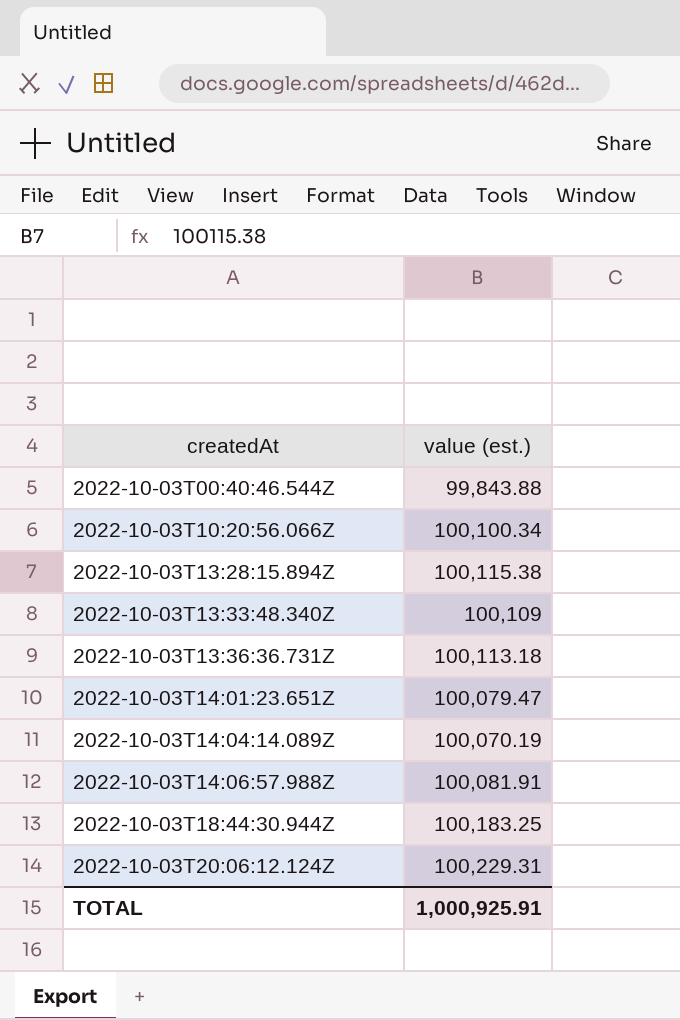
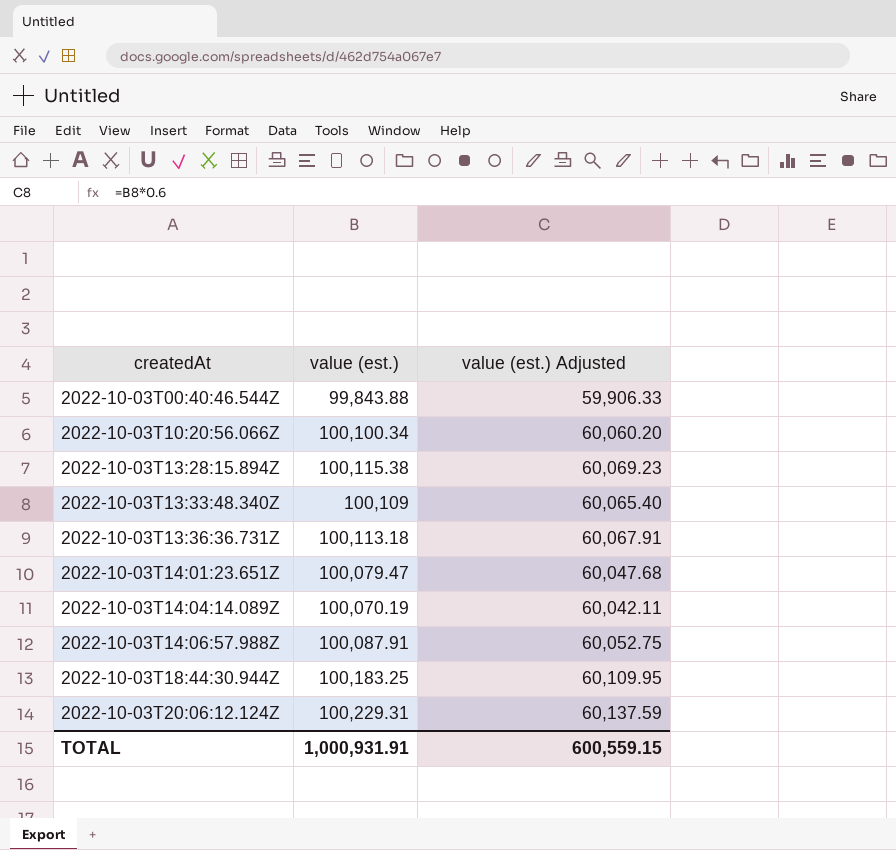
column value (est.) Adjusted | formula: none -> [value (est.)] * 0.6
2022-10-03T14:06:57.988Z | value (est.): 100,081.91 -> 100,087.91
TOTAL | value (est.): 1,000,925.91 -> 1,000,931.91

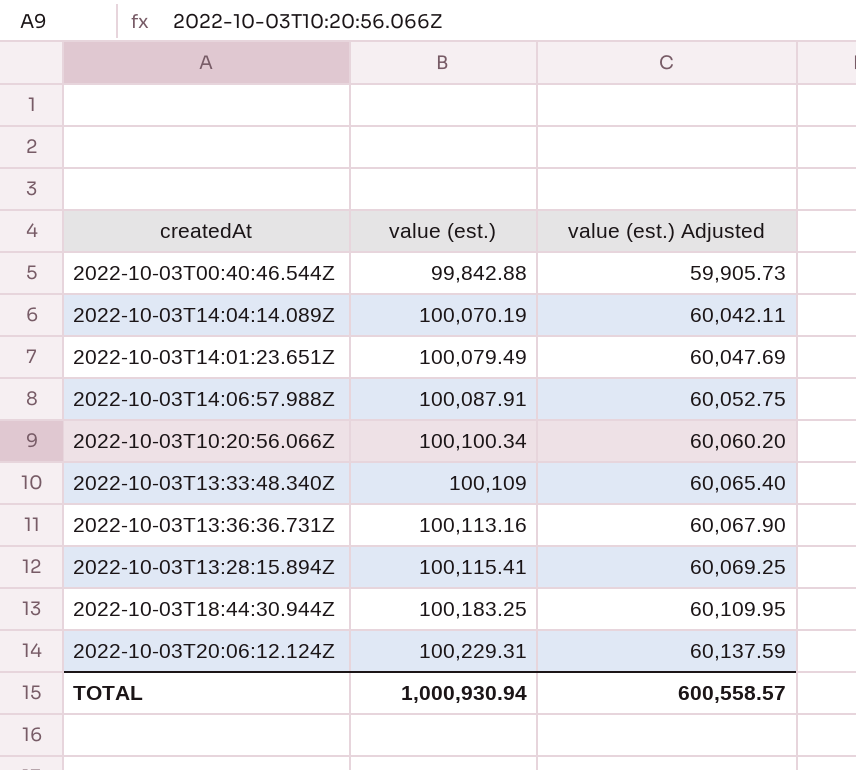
row order: createdAt ascending -> value (est.) ascending
2022-10-03T00:40:46.544Z | value (est.): 99,843.88 -> 99,842.88
2022-10-03T00:40:46.544Z | value (est.) Adjusted: 59,906.33 -> 59,905.73
2022-10-03T14:01:23.651Z | value (est.): 100,079.47 -> 100,079.49
2022-10-03T14:01:23.651Z | value (est.) Adjusted: 60,047.68 -> 60,047.69
2022-10-03T13:36:36.731Z | value (est.): 100,113.18 -> 100,113.16
2022-10-03T13:36:36.731Z | value (est.) Adjusted: 60,067.91 -> 60,067.90
2022-10-03T13:28:15.894Z | value (est.): 100,115.38 -> 100,115.41
2022-10-03T13:28:15.894Z | value (est.) Adjusted: 60,069.23 -> 60,069.25
TOTAL | value (est.): 1,000,931.91 -> 1,000,930.94
TOTAL | value (est.) Adjusted: 600,559.15 -> 600,558.57

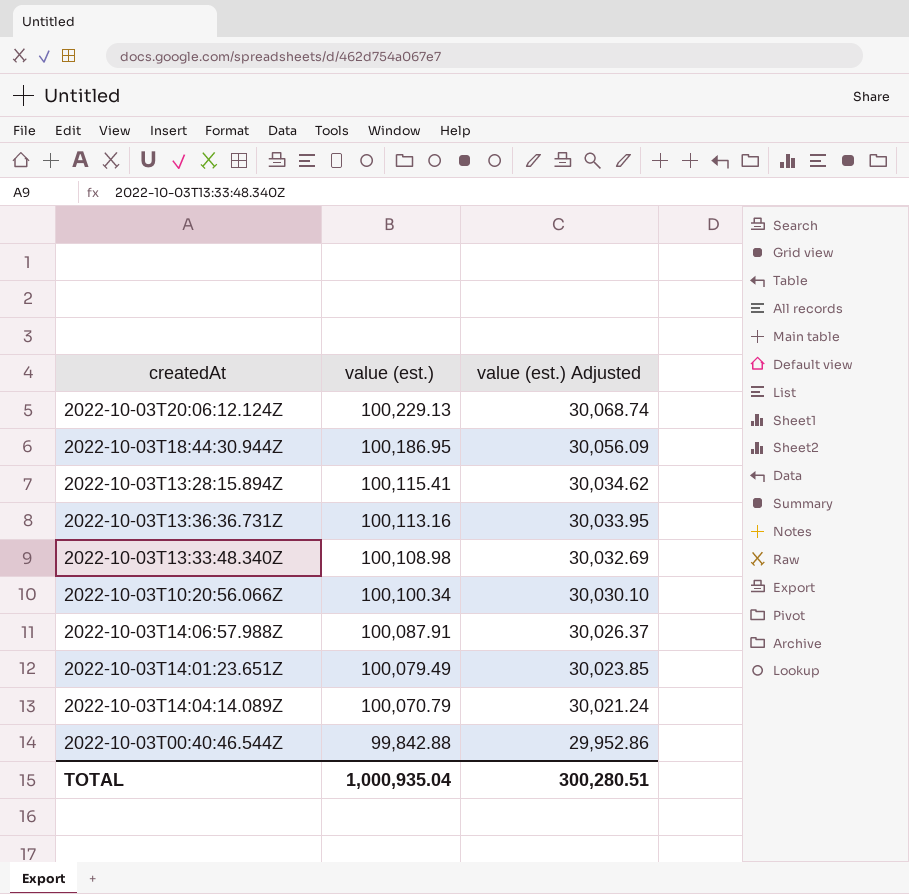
row order: value (est.) ascending -> value (est.) descending
column value (est.) Adjusted | formula: [value (est.)] * 0.6 -> [value (est.)] * 0.3
2022-10-03T20:06:12.124Z | value (est.): 100,229.31 -> 100,229.13
2022-10-03T18:44:30.944Z | value (est.): 100,183.25 -> 100,186.95
2022-10-03T13:33:48.340Z | value (est.): 100,109 -> 100,108.98
2022-10-03T14:04:14.089Z | value (est.): 100,070.19 -> 100,070.79
TOTAL | value (est.): 1,000,930.94 -> 1,000,935.04
TOTAL | value (est.) Adjusted: 600,558.57 -> 300,280.51

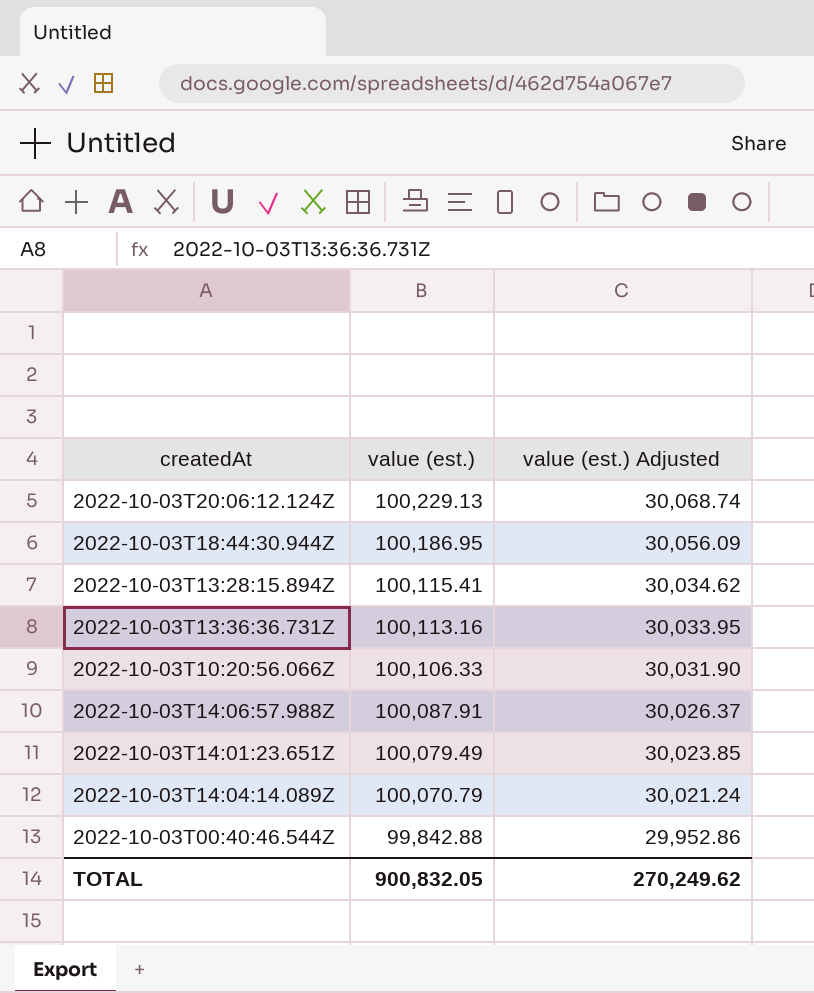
row 2022-10-03T13:33:48.340Z: 100,108.98 | 30,032.69 -> none
2022-10-03T10:20:56.066Z | value (est.): 100,100.34 -> 100,106.33
2022-10-03T10:20:56.066Z | value (est.) Adjusted: 30,030.10 -> 30,031.90
TOTAL | value (est.): 1,000,935.04 -> 900,832.05
TOTAL | value (est.) Adjusted: 300,280.51 -> 270,249.62

